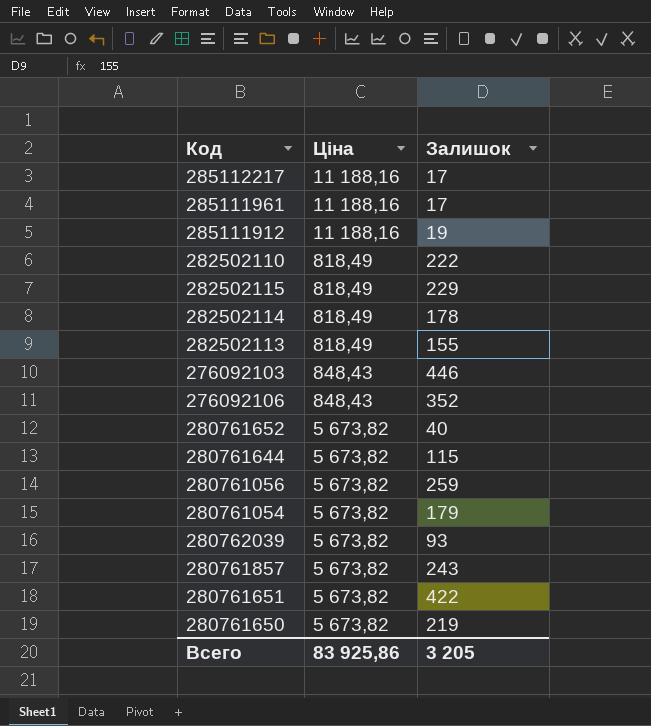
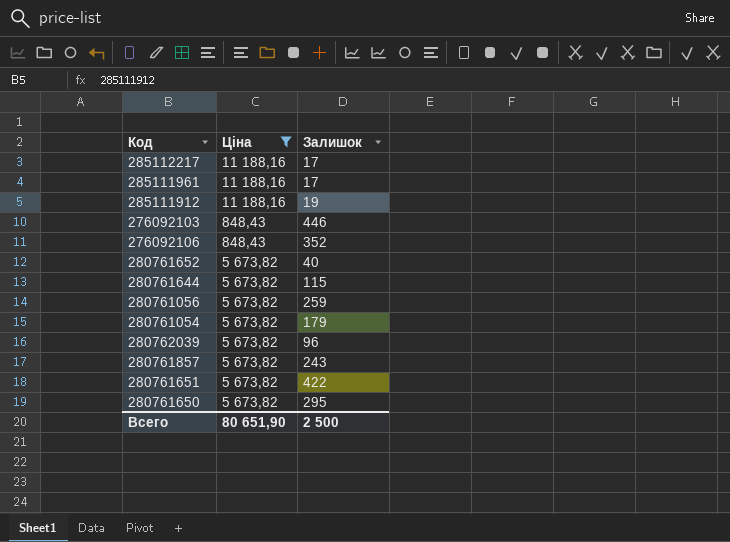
filter: none -> Ціна != 818,49
280762039 | Залишок: 93 -> 96
280761650 | Залишок: 219 -> 295
Всего | Ціна: 83 925,86 -> 80 651,90
Всего | Залишок: 3 205 -> 2 500

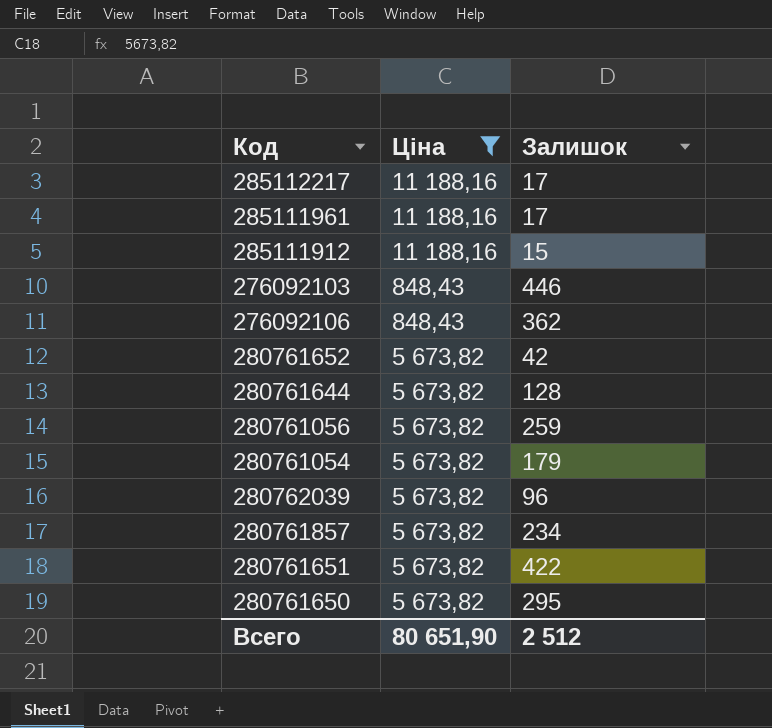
285111912 | Залишок: 19 -> 15
276092106 | Залишок: 352 -> 362
280761652 | Залишок: 40 -> 42
280761644 | Залишок: 115 -> 128
280761857 | Залишок: 243 -> 234
Всего | Залишок: 2 500 -> 2 512

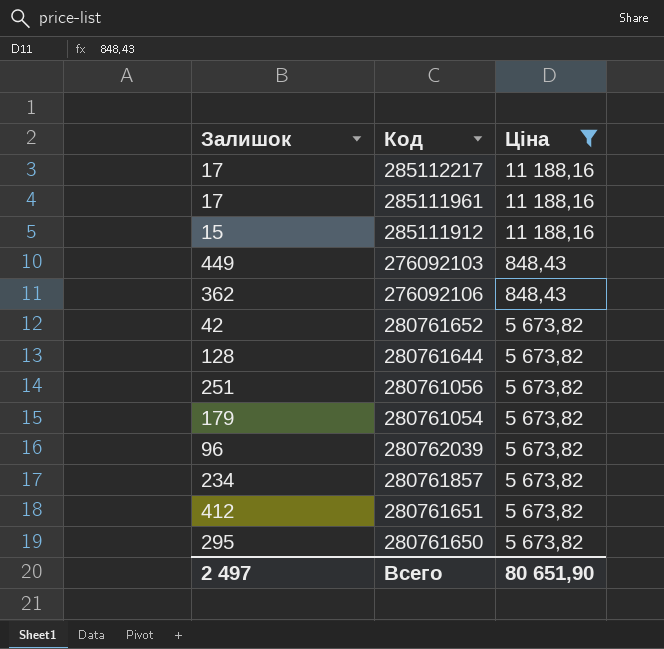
column Залишок | position: 3 -> 1
276092103 | Залишок: 446 -> 449
280761056 | Залишок: 259 -> 251
280761651 | Залишок: 422 -> 412
Всего | Залишок: 2 512 -> 2 497

